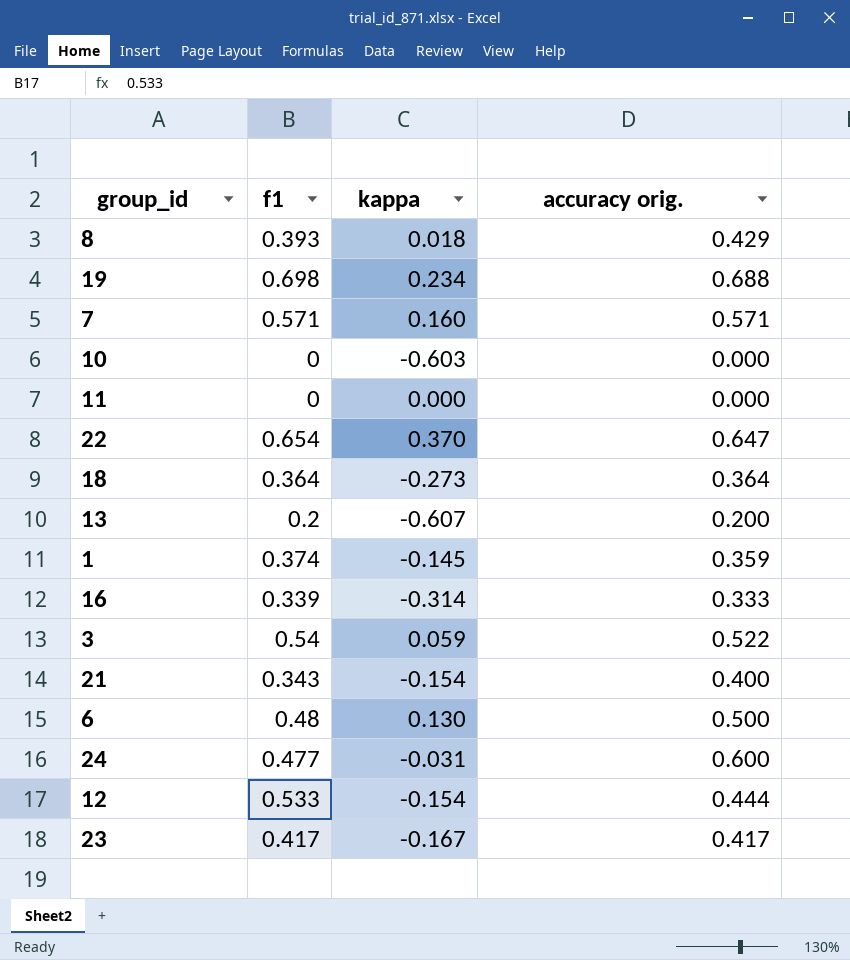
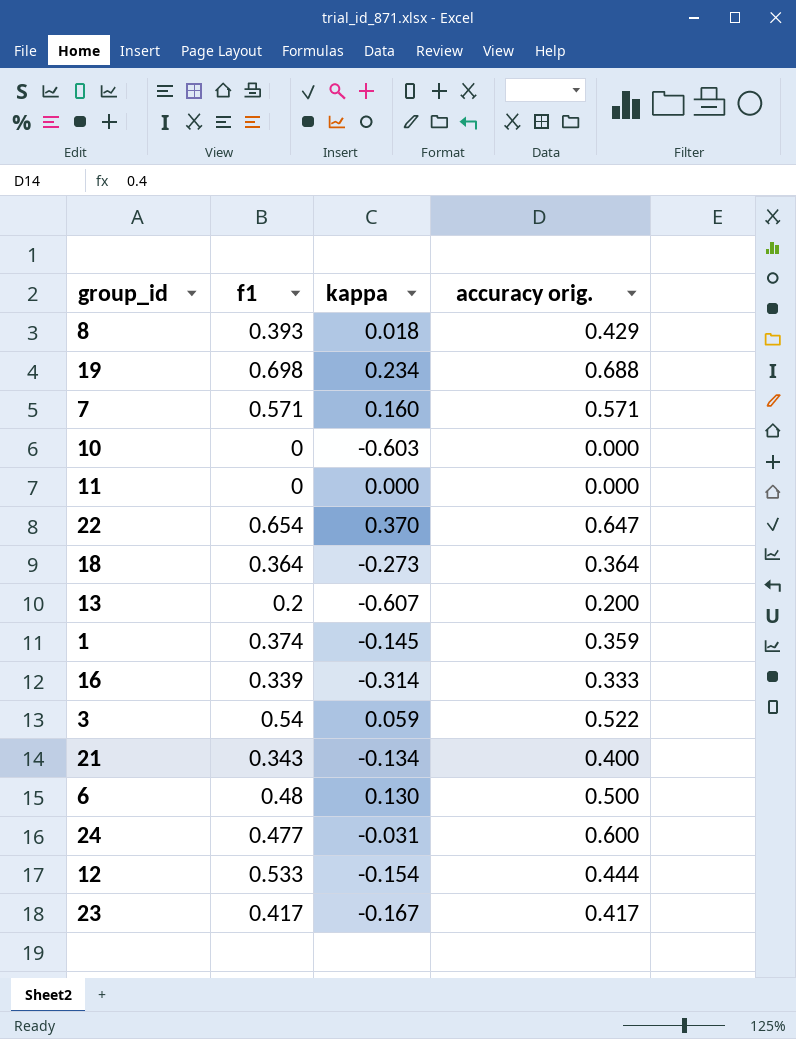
21 | kappa: -0.154 -> -0.134

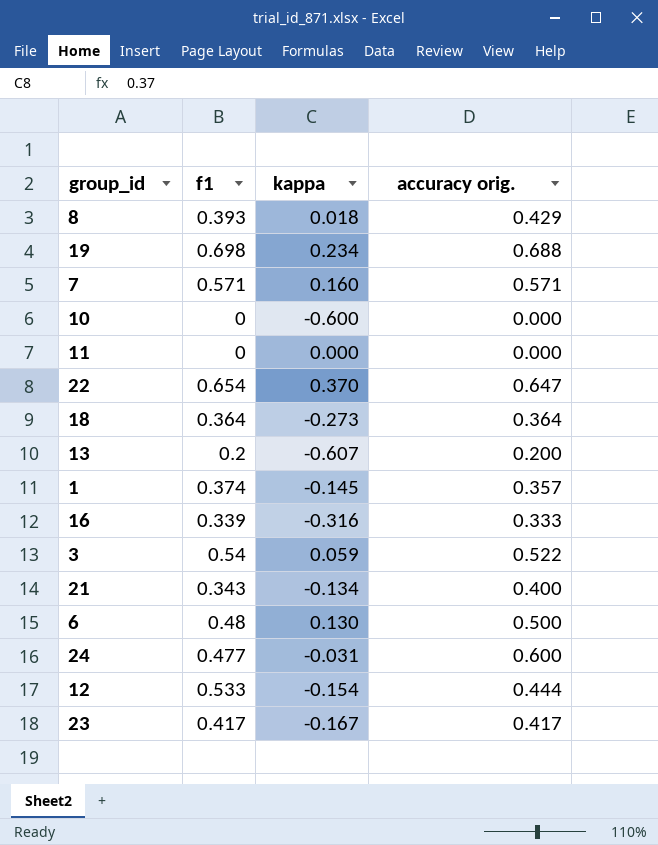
10 | kappa: -0.603 -> -0.600
1 | accuracy orig.: 0.359 -> 0.357
16 | kappa: -0.314 -> -0.316

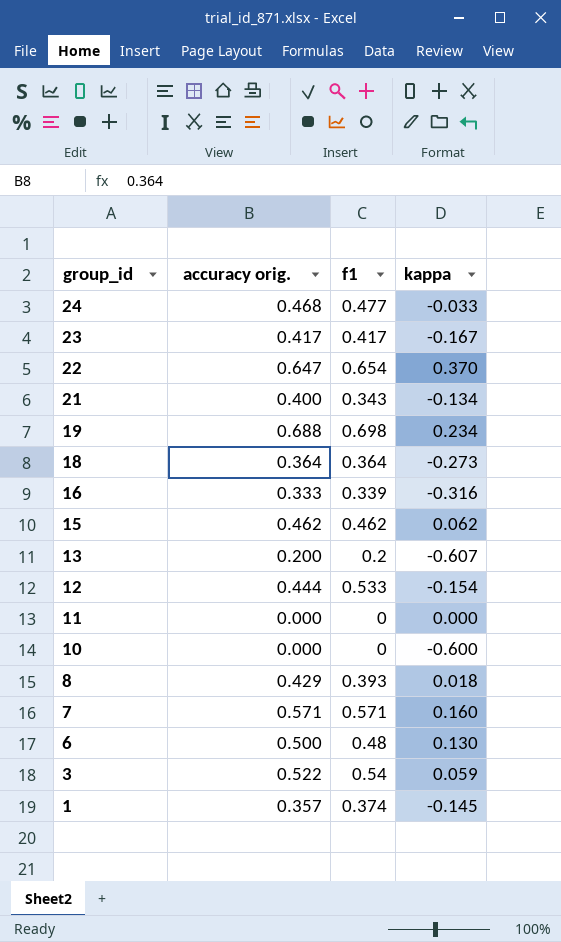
row order: none -> group_id descending
column accuracy orig. | position: 4 -> 2
24 | accuracy orig.: 0.600 -> 0.468
24 | kappa: -0.031 -> -0.033
row 15: none -> 0.462 | 0.462 | 0.062

